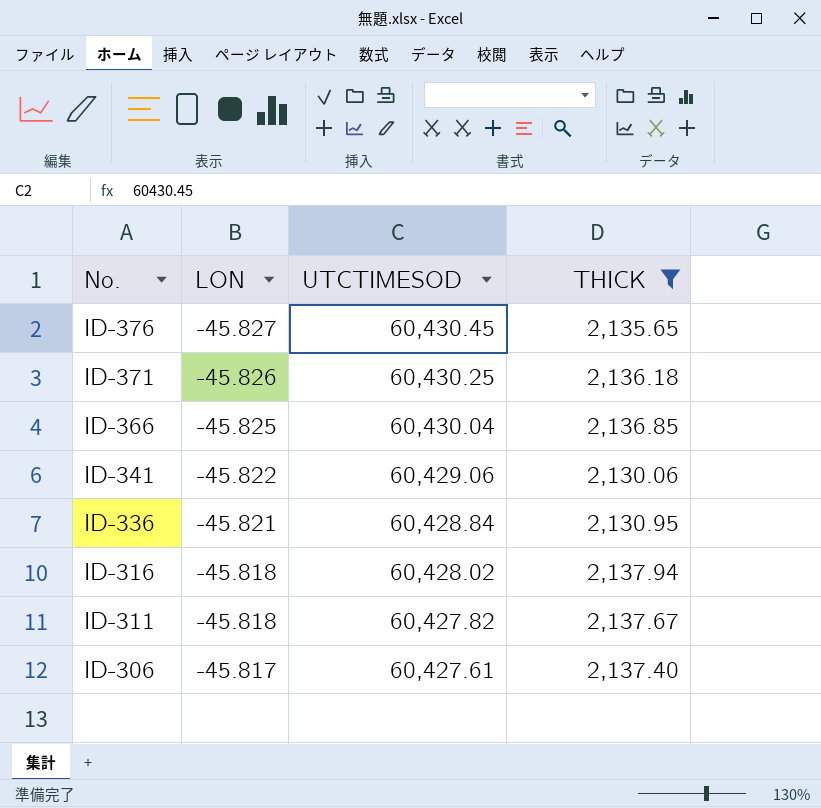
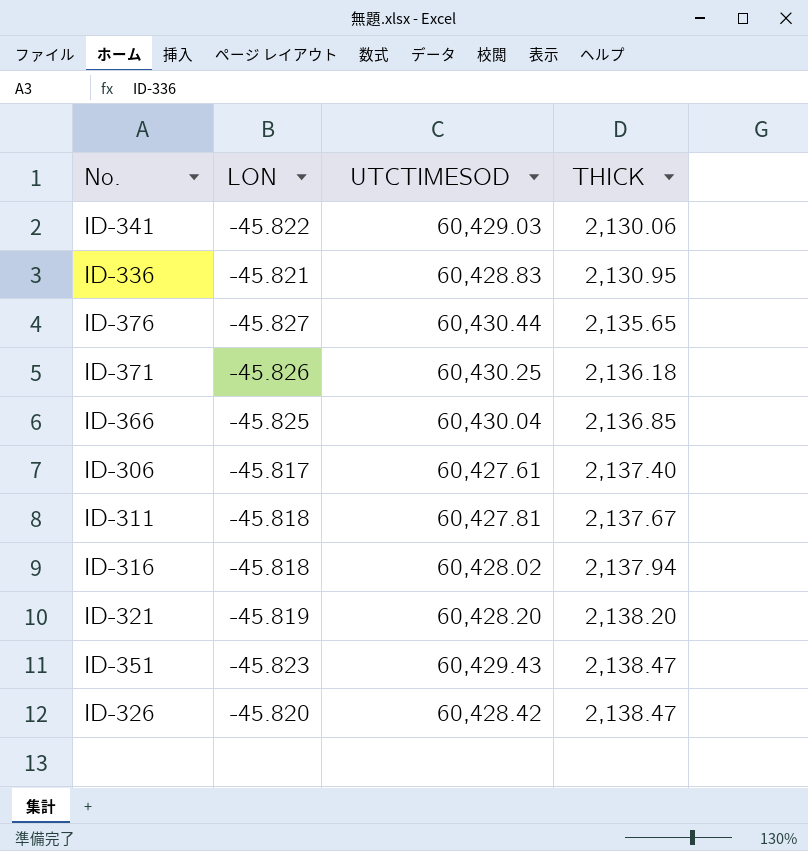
filter: THICK <= 2,137.94 -> none
row order: No. descending -> THICK ascending
ID-341 | UTCTIMESOD: 60,429.06 -> 60,429.03
ID-336 | UTCTIMESOD: 60,428.84 -> 60,428.83
ID-376 | UTCTIMESOD: 60,430.45 -> 60,430.44
ID-311 | UTCTIMESOD: 60,427.82 -> 60,427.81

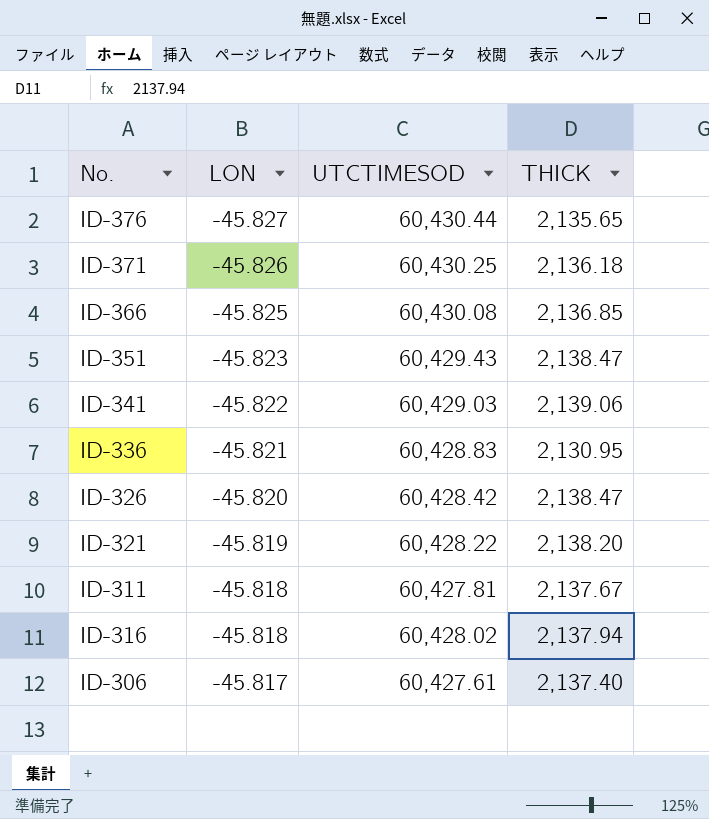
row order: THICK ascending -> LON ascending
ID-366 | UTCTIMESOD: 60,430.04 -> 60,430.08
ID-341 | THICK: 2,130.06 -> 2,139.06
ID-321 | UTCTIMESOD: 60,428.20 -> 60,428.22

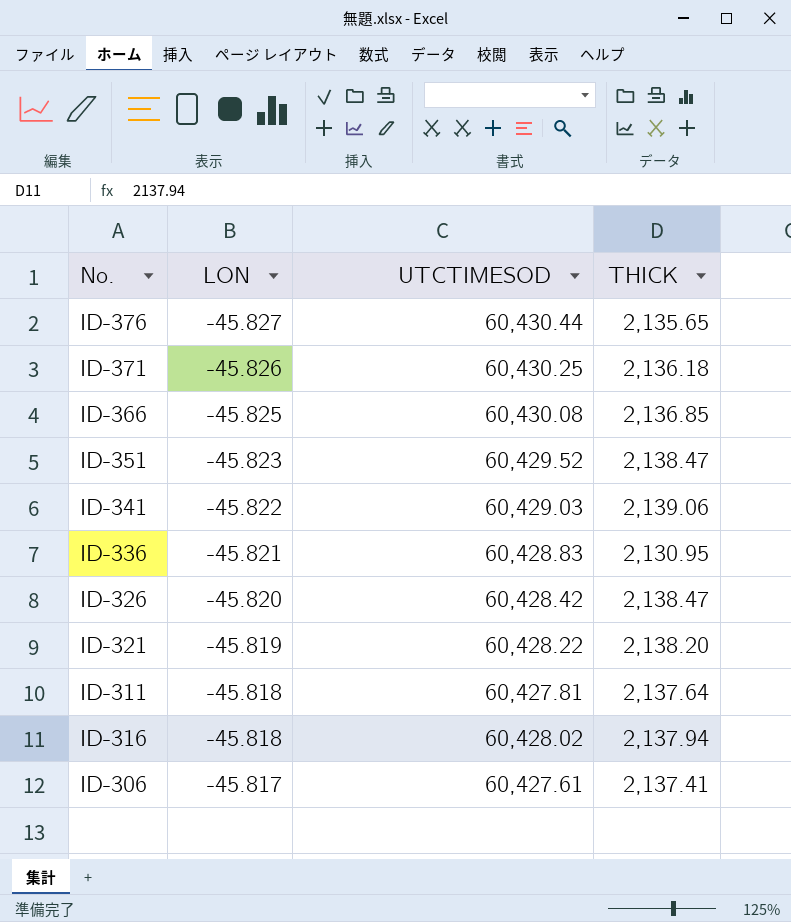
ID-351 | UTCTIMESOD: 60,429.43 -> 60,429.52
ID-311 | THICK: 2,137.67 -> 2,137.64
ID-306 | THICK: 2,137.40 -> 2,137.41

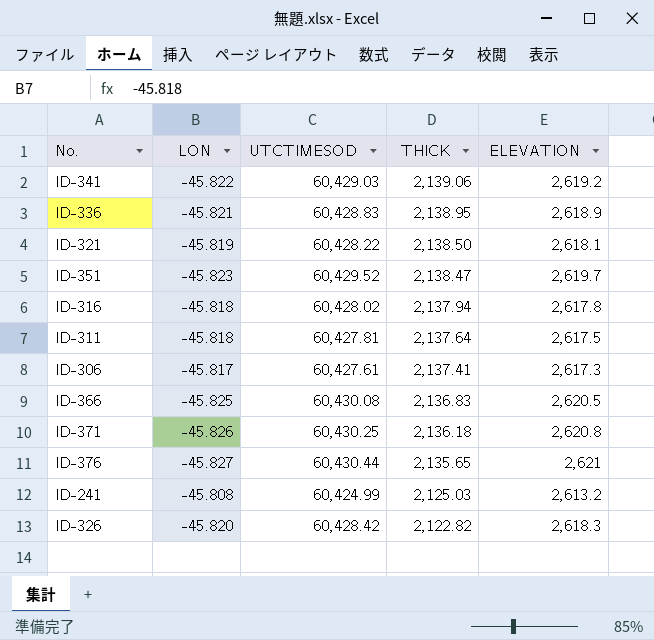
row order: LON ascending -> THICK descending
column ELEVATION | position: none -> 5
ID-336 | THICK: 2,130.95 -> 2,138.95
ID-321 | THICK: 2,138.20 -> 2,138.50
ID-366 | THICK: 2,136.85 -> 2,136.83
row ID-241: none -> -45.808 | 60,424.99 | 2,125.03 | 2,613.2
ID-326 | THICK: 2,138.47 -> 2,122.82

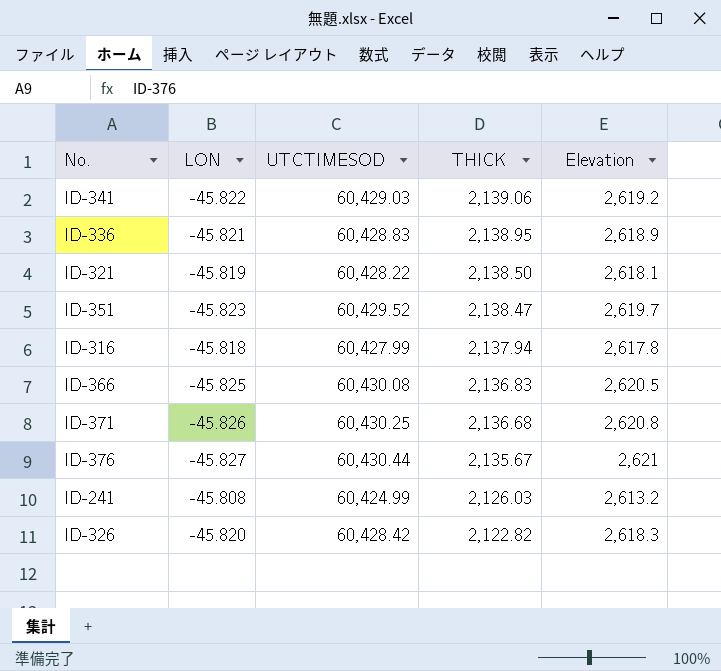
column name: ELEVATION -> Elevation
row ID-311: -45.818 | 60,427.81 | 2,137.64 | 2,617.5 -> none
row ID-306: -45.817 | 60,427.61 | 2,137.41 | 2,617.3 -> none
ID-316 | UTCTIMESOD: 60,428.02 -> 60,427.99
ID-371 | THICK: 2,136.18 -> 2,136.68
ID-376 | THICK: 2,135.65 -> 2,135.67
ID-241 | THICK: 2,125.03 -> 2,126.03

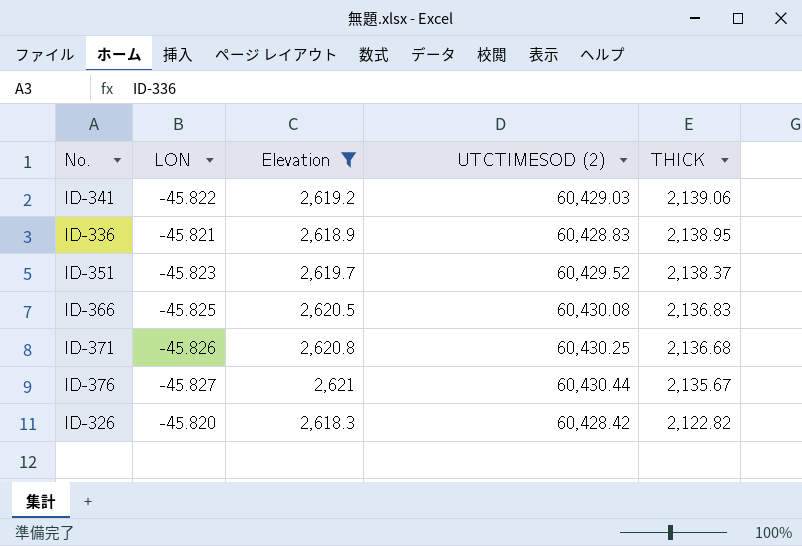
filter: none -> Elevation >= 2,618.3
column Elevation | position: 5 -> 3
column name: UTCTIMESOD -> UTCTIMESOD (2)
ID-351 | THICK: 2,138.47 -> 2,138.37

